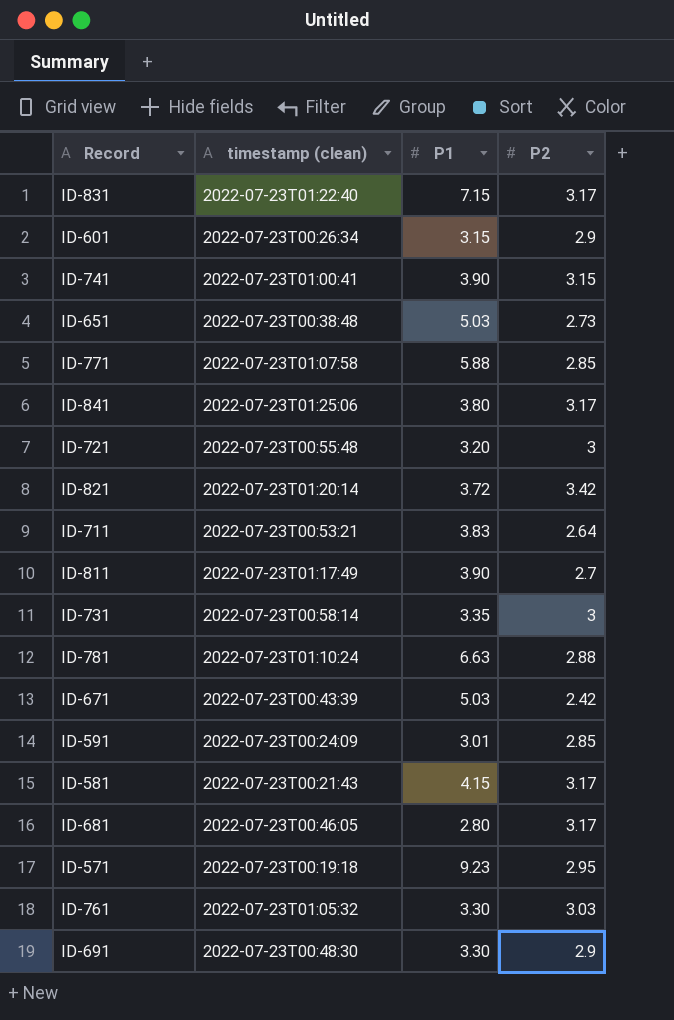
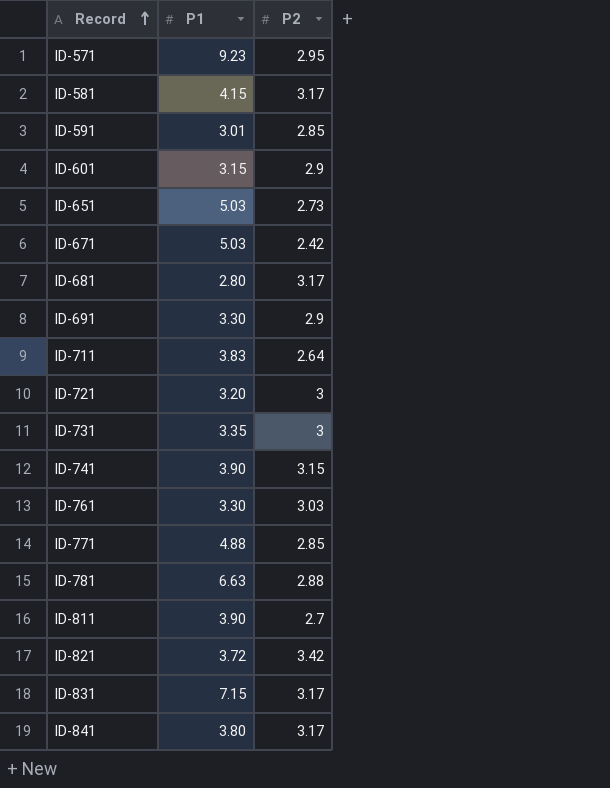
row order: none -> Record ascending
column timestamp (clean) | position: 2 -> none
ID-771 | P1: 5.88 -> 4.88

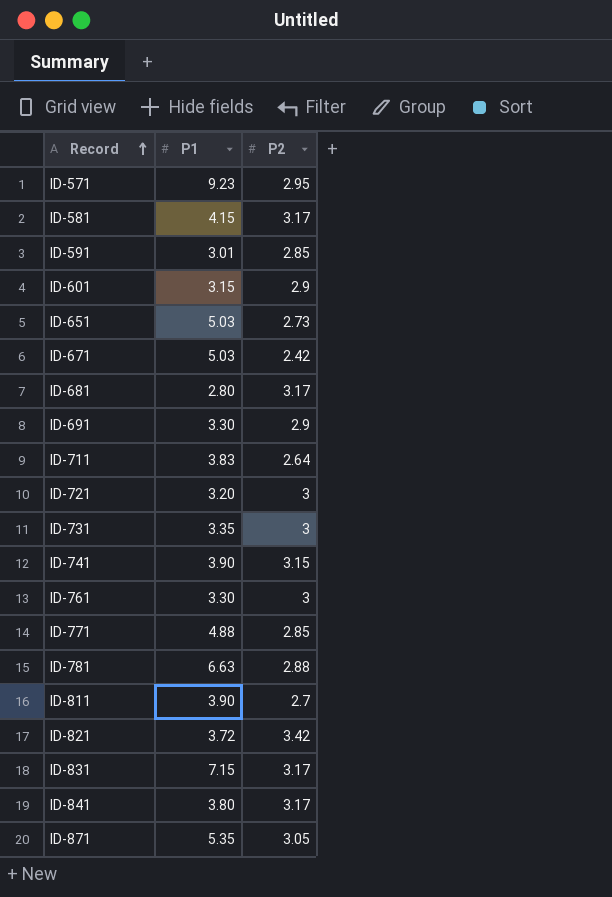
ID-761 | P2: 3.03 -> 3
row ID-871: none -> 5.35 | 3.05

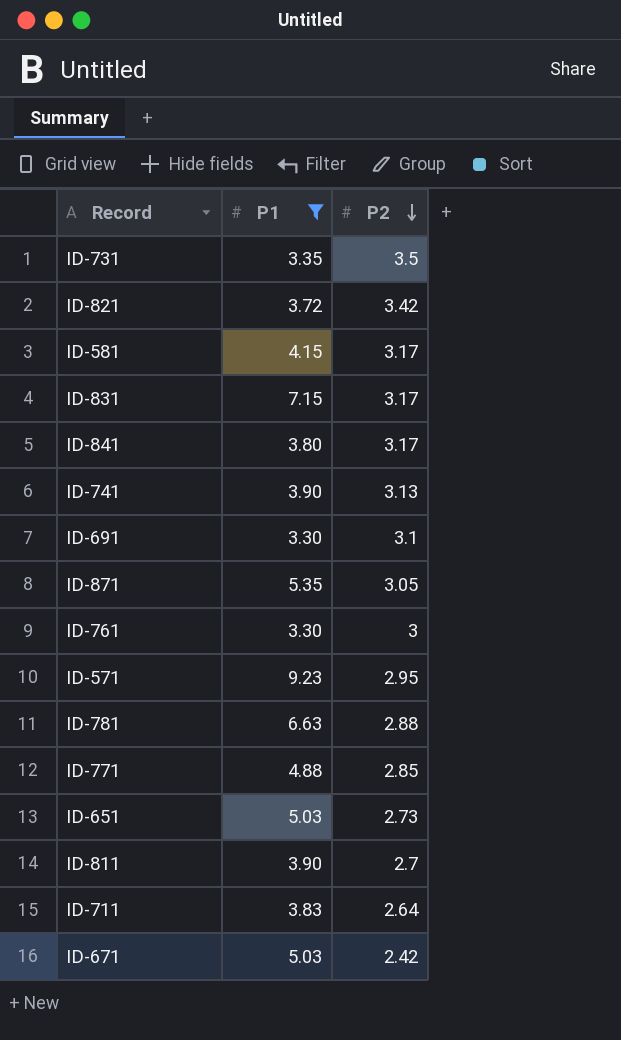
filter: none -> P1 >= 3.30
row order: Record ascending -> P2 descending
ID-731 | P2: 3 -> 3.5
ID-741 | P2: 3.15 -> 3.13
ID-691 | P2: 2.9 -> 3.1

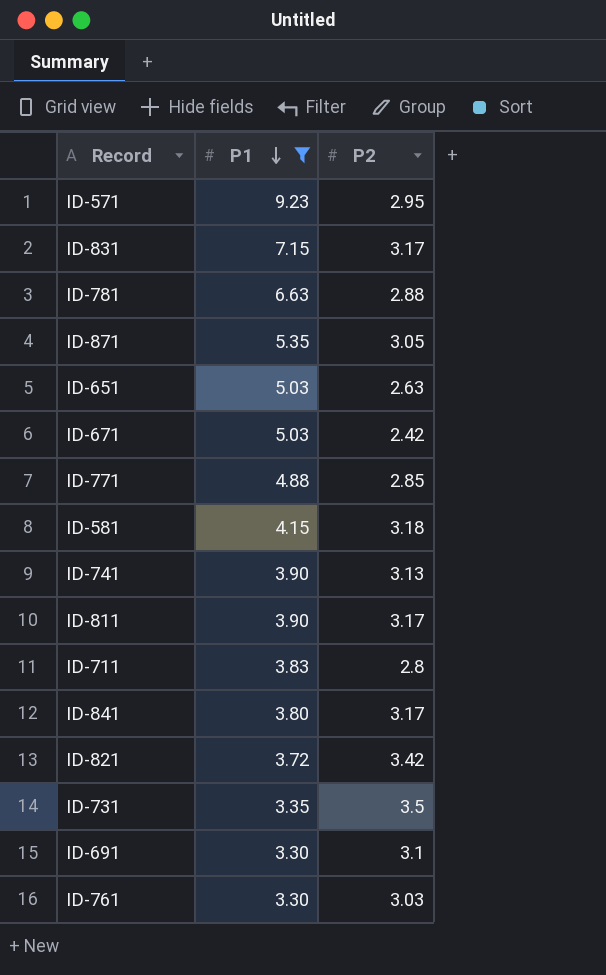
row order: P2 descending -> P1 descending
ID-651 | P2: 2.73 -> 2.63
ID-581 | P2: 3.17 -> 3.18
ID-811 | P2: 2.7 -> 3.17
ID-711 | P2: 2.64 -> 2.8
ID-761 | P2: 3 -> 3.03

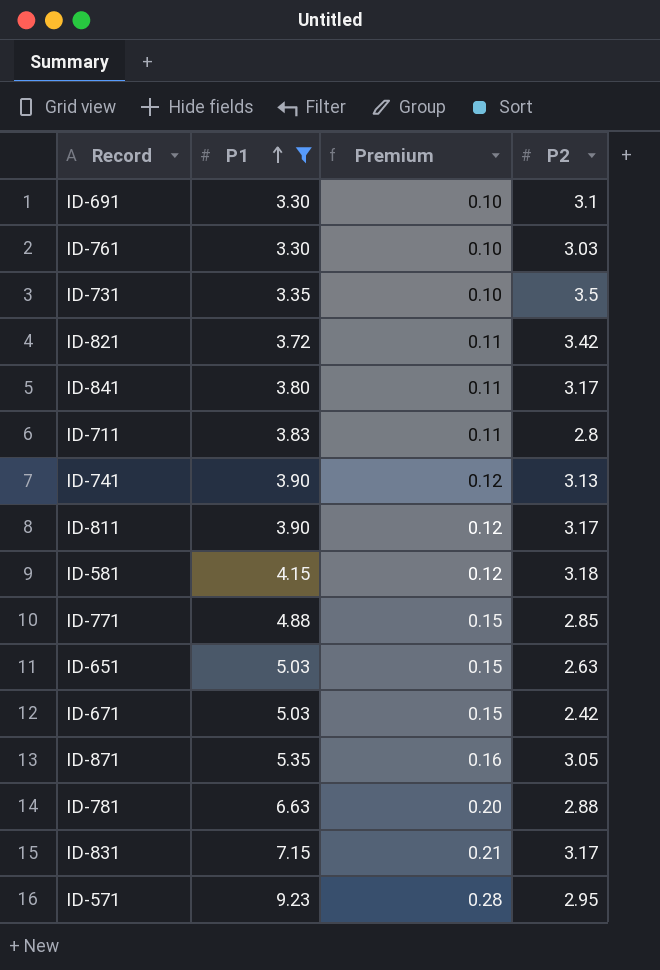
row order: P1 descending -> P1 ascending
column Premium | formula: none -> [P1] * 0.03

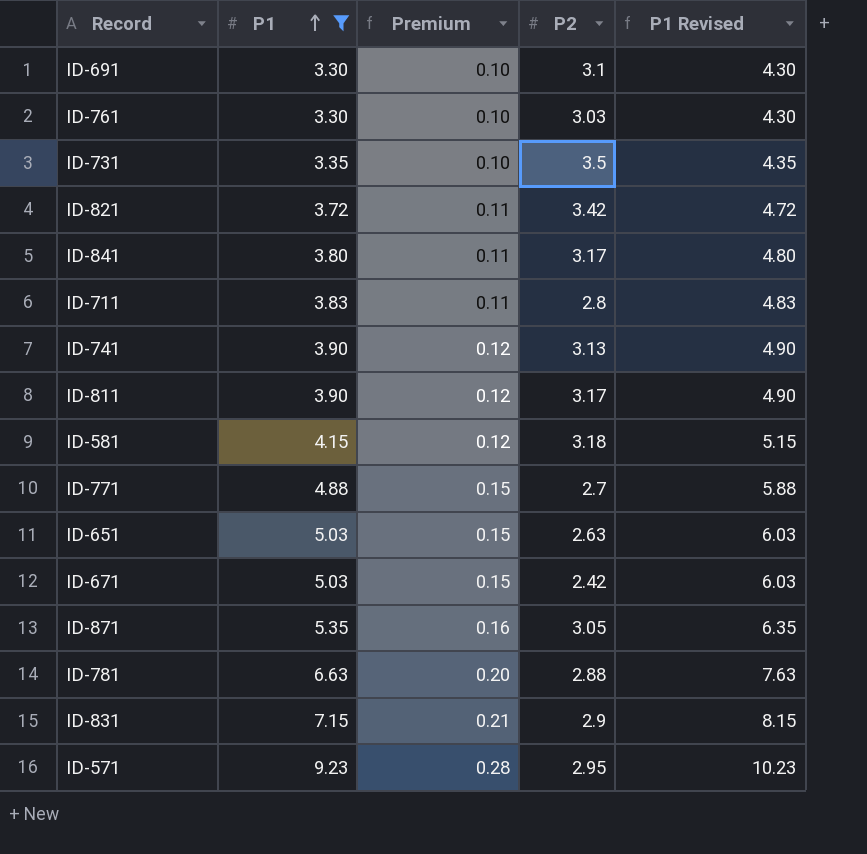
column P1 Revised | formula: none -> [P1] + 1
ID-771 | P2: 2.85 -> 2.7
ID-831 | P2: 3.17 -> 2.9

